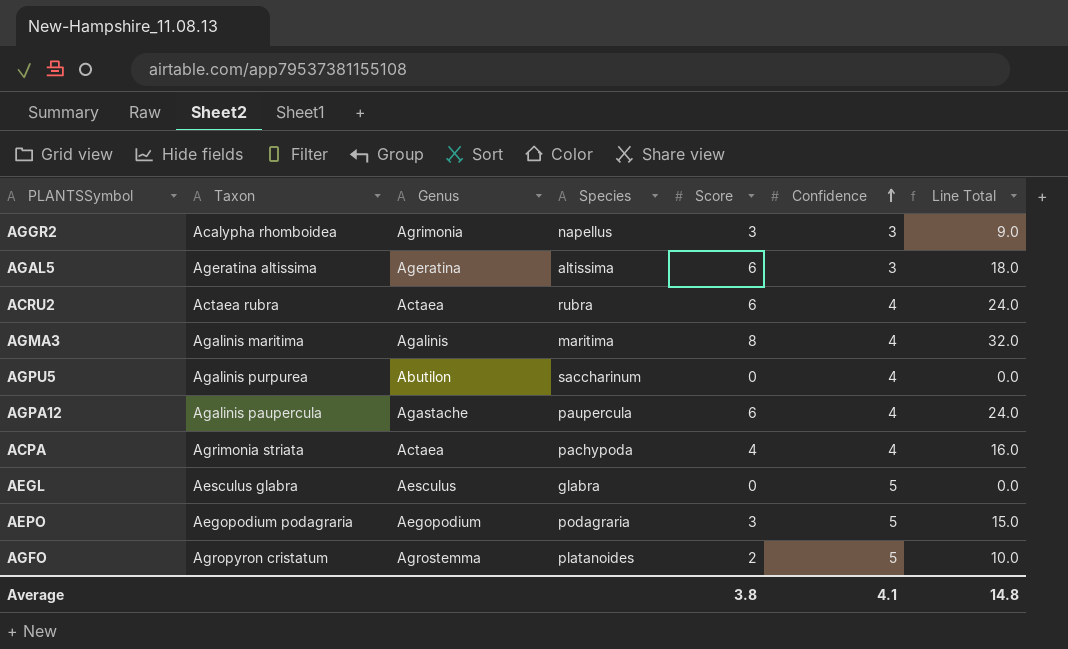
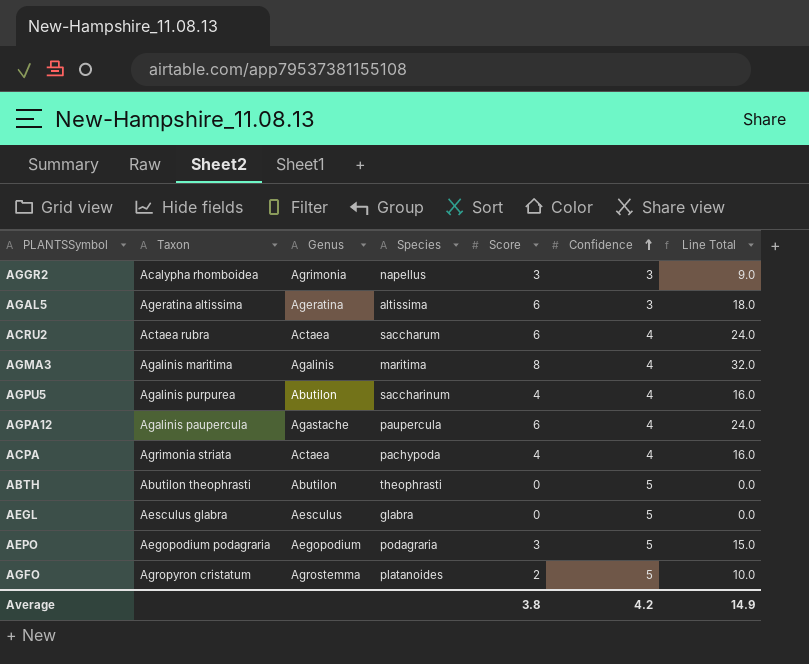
ACRU2 | Species: rubra -> saccharum
AGPU5 | Score: 0 -> 4
AGPU5 | Line Total: 0.0 -> 16.0
row ABTH: none -> Abutilon theophrasti | Abutilon | theophrasti | 0 | 5 | 0.0
Average | Confidence: 4.1 -> 4.2
Average | Line Total: 14.8 -> 14.9

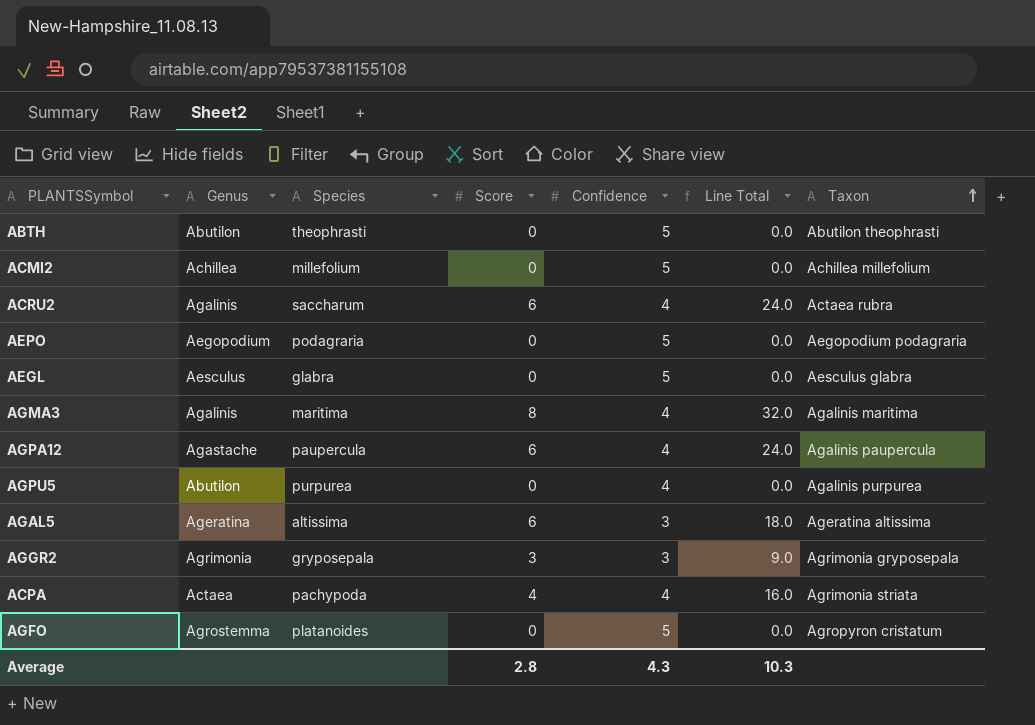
row order: Confidence ascending -> Taxon ascending
column Taxon | position: 2 -> 7
row ACMI2: none -> Achillea | millefolium | 0 | 5 | 0.0 | Achillea millefolium
ACRU2 | Genus: Actaea -> Agalinis
AEPO | Score: 3 -> 0
AEPO | Line Total: 15.0 -> 0.0
AGPU5 | Species: saccharinum -> purpurea
AGPU5 | Score: 4 -> 0
AGPU5 | Line Total: 16.0 -> 0.0
AGGR2 | Species: napellus -> gryposepala
AGGR2 | Taxon: Acalypha rhomboidea -> Agrimonia gryposepala
AGFO | Score: 2 -> 0
AGFO | Line Total: 10.0 -> 0.0
Average | Score: 3.8 -> 2.8
Average | Confidence: 4.2 -> 4.3
Average | Line Total: 14.9 -> 10.3

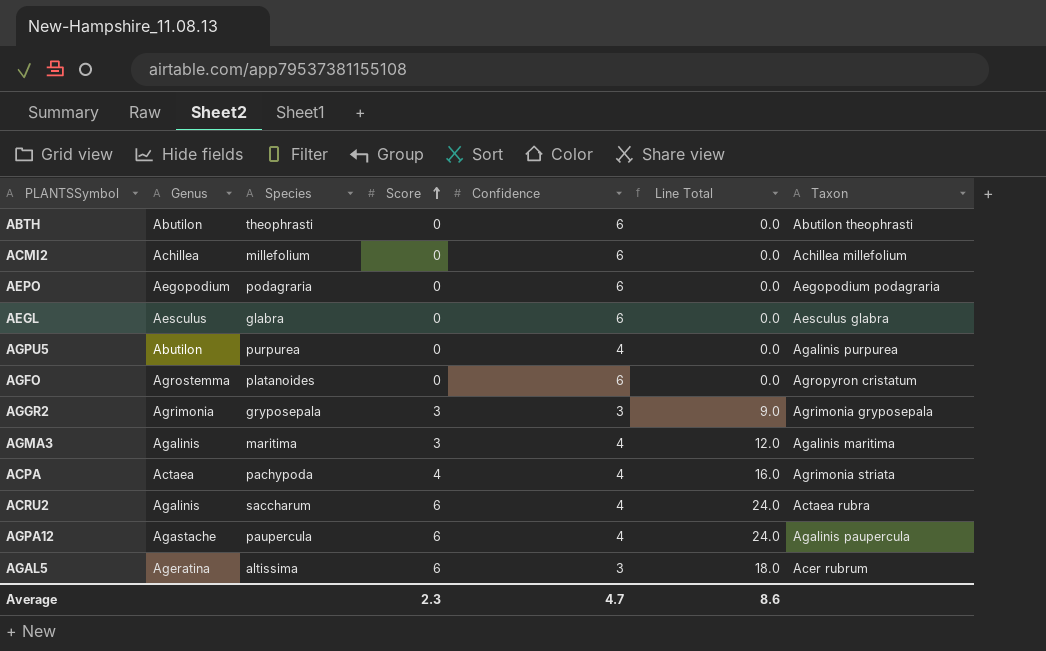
row order: Taxon ascending -> Score ascending
ABTH | Confidence: 5 -> 6
ACMI2 | Confidence: 5 -> 6
AEPO | Confidence: 5 -> 6
AEGL | Confidence: 5 -> 6
AGFO | Confidence: 5 -> 6
AGMA3 | Score: 8 -> 3
AGMA3 | Line Total: 32.0 -> 12.0
AGAL5 | Taxon: Ageratina altissima -> Acer rubrum
Average | Score: 2.8 -> 2.3
Average | Confidence: 4.3 -> 4.7
Average | Line Total: 10.3 -> 8.6

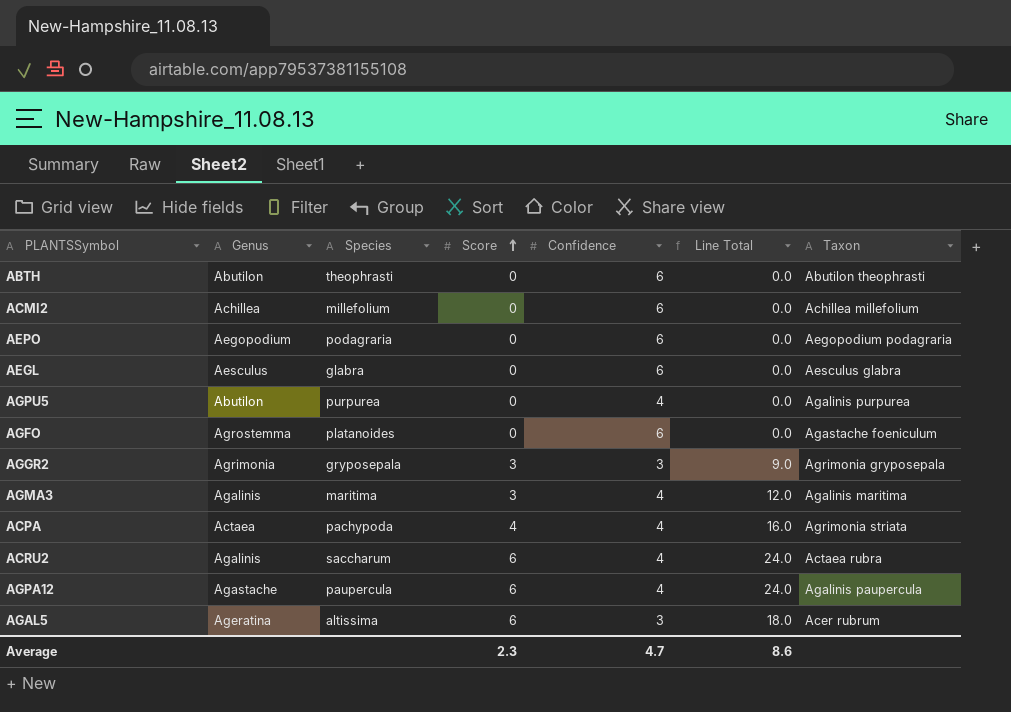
AGFO | Taxon: Agropyron cristatum -> Agastache foeniculum

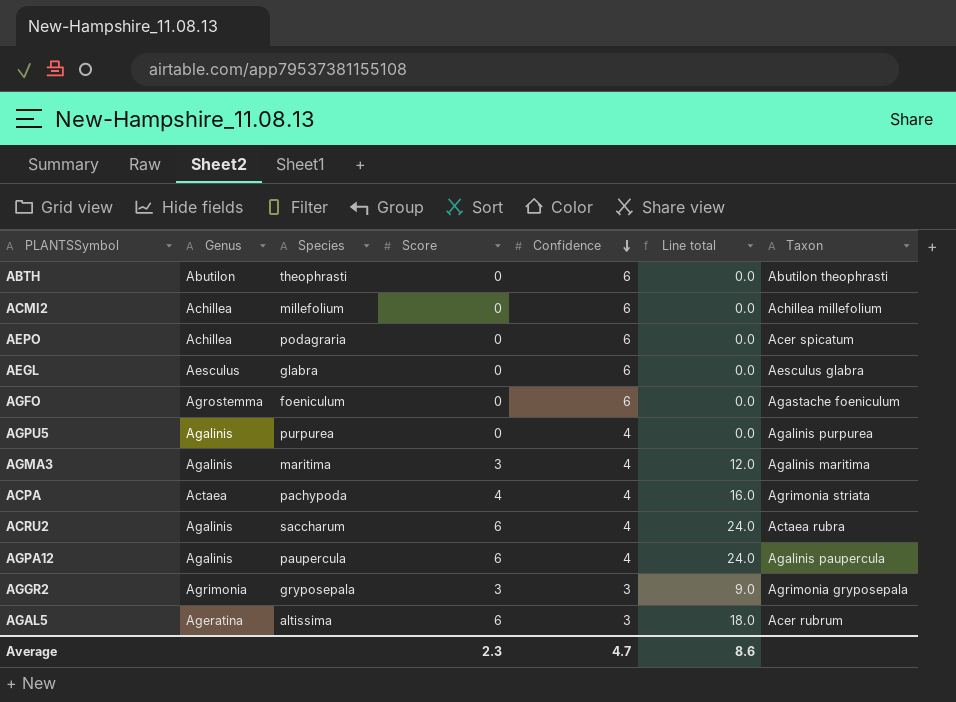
row order: Score ascending -> Confidence descending
column name: Line Total -> Line total
AEPO | Genus: Aegopodium -> Achillea
AEPO | Taxon: Aegopodium podagraria -> Acer spicatum
AGFO | Species: platanoides -> foeniculum
AGPU5 | Genus: Abutilon -> Agalinis
AGPA12 | Genus: Agastache -> Agalinis

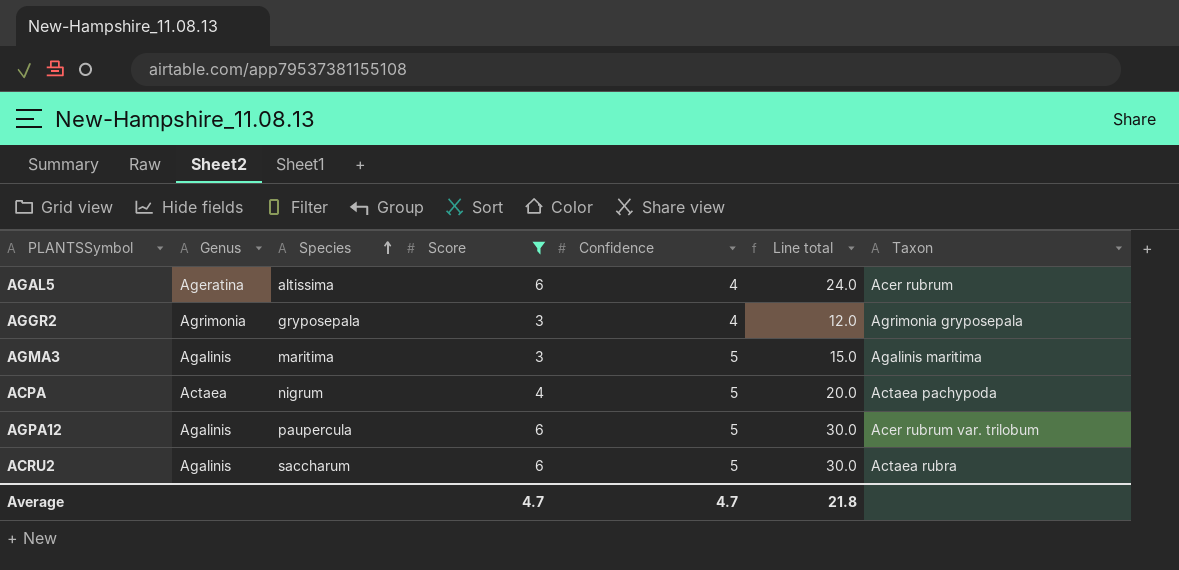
filter: none -> Score != 0
row order: Confidence descending -> Species ascending
AGAL5 | Confidence: 3 -> 4
AGAL5 | Line total: 18.0 -> 24.0
AGGR2 | Confidence: 3 -> 4
AGGR2 | Line total: 9.0 -> 12.0
AGMA3 | Confidence: 4 -> 5
AGMA3 | Line total: 12.0 -> 15.0
ACPA | Species: pachypoda -> nigrum
ACPA | Confidence: 4 -> 5
ACPA | Line total: 16.0 -> 20.0
ACPA | Taxon: Agrimonia striata -> Actaea pachypoda
AGPA12 | Confidence: 4 -> 5
AGPA12 | Line total: 24.0 -> 30.0
AGPA12 | Taxon: Agalinis paupercula -> Acer rubrum var. trilobum
ACRU2 | Confidence: 4 -> 5
ACRU2 | Line total: 24.0 -> 30.0
Average | Score: 2.3 -> 4.7
Average | Line total: 8.6 -> 21.8

